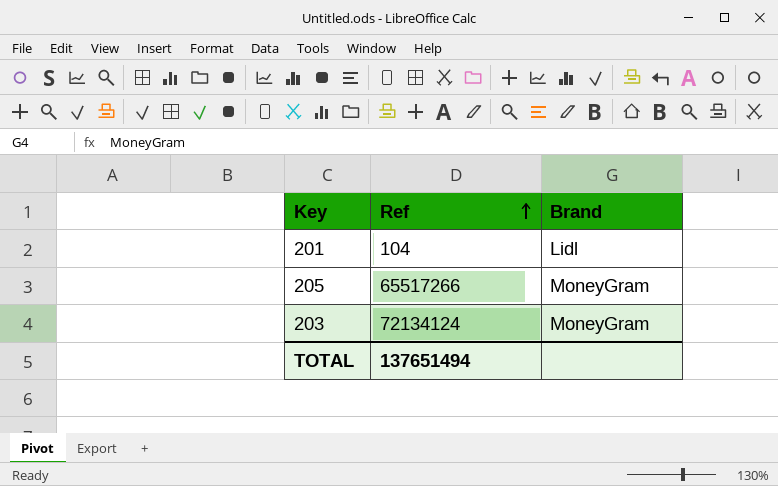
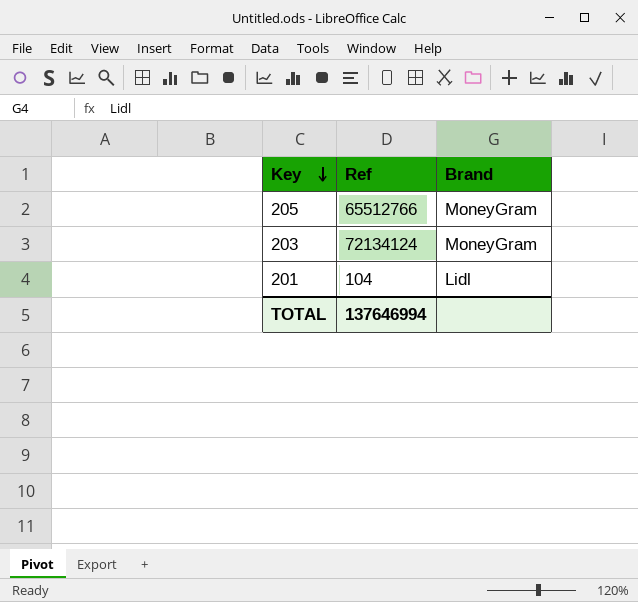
row order: Ref ascending -> Key descending
205 | Ref: 65517266 -> 65512766
TOTAL | Ref: 137651494 -> 137646994

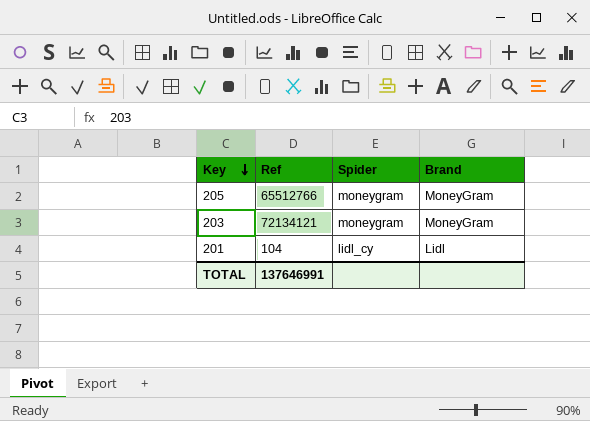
column Spider | position: none -> 3
203 | Ref: 72134124 -> 72134121
TOTAL | Ref: 137646994 -> 137646991

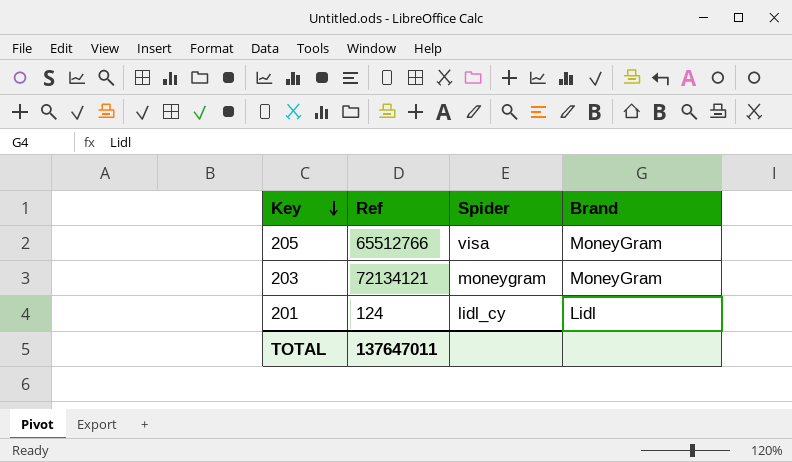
205 | Spider: moneygram -> visa
201 | Ref: 104 -> 124
TOTAL | Ref: 137646991 -> 137647011

